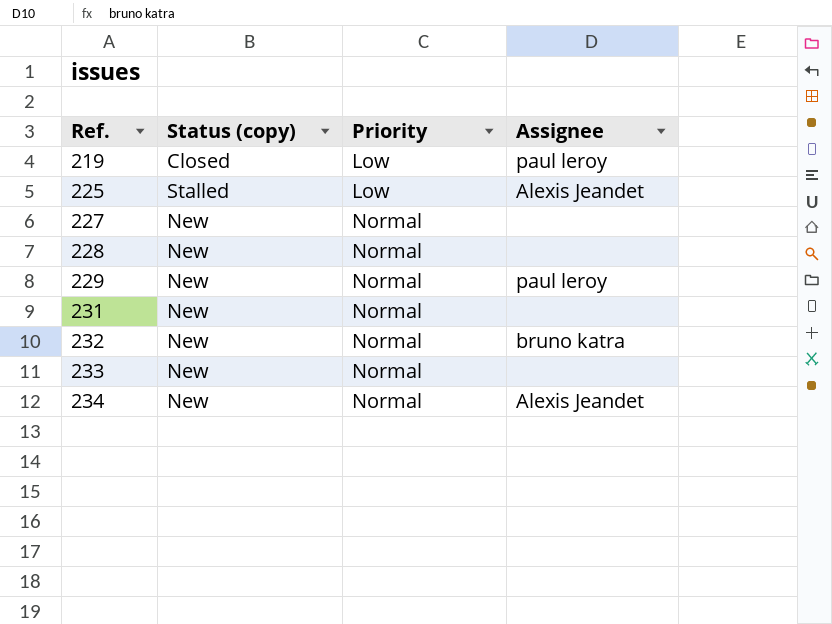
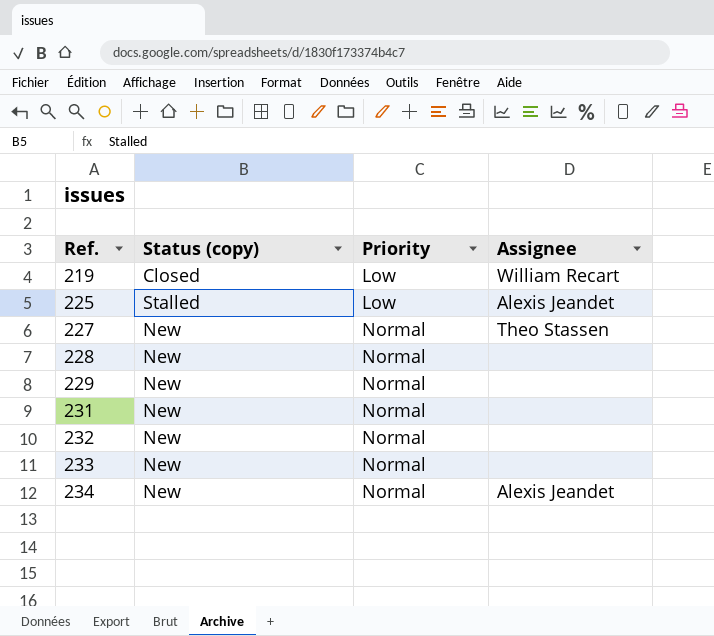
219 | Assignee: paul leroy -> William Recart
227 | Assignee: none -> Theo Stassen
229 | Assignee: paul leroy -> none
232 | Assignee: bruno katra -> none

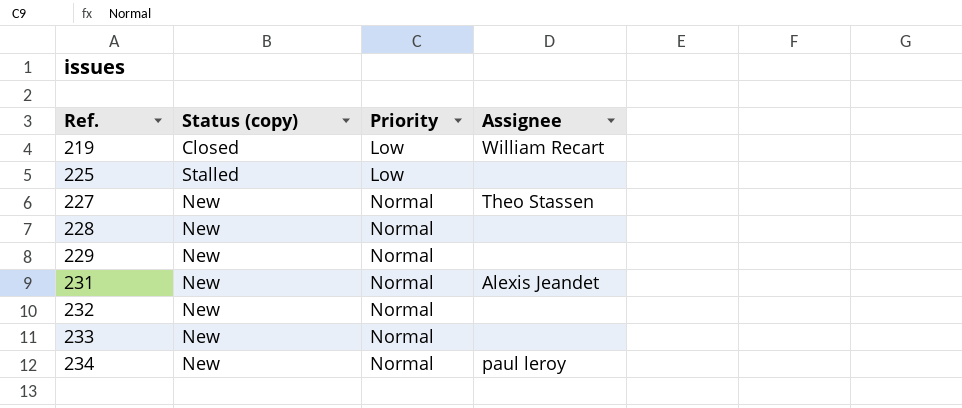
225 | Assignee: Alexis Jeandet -> none
231 | Assignee: none -> Alexis Jeandet
234 | Assignee: Alexis Jeandet -> paul leroy

